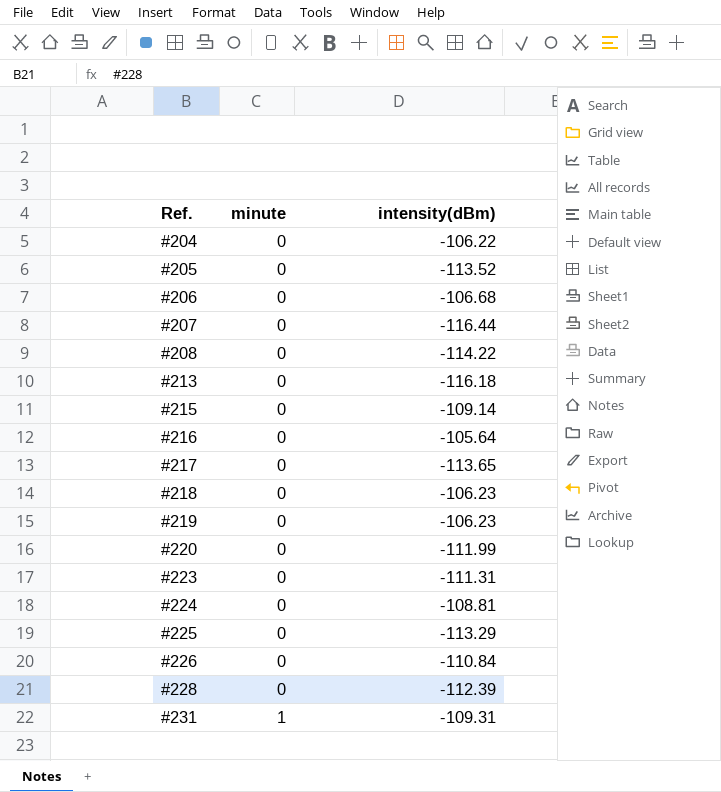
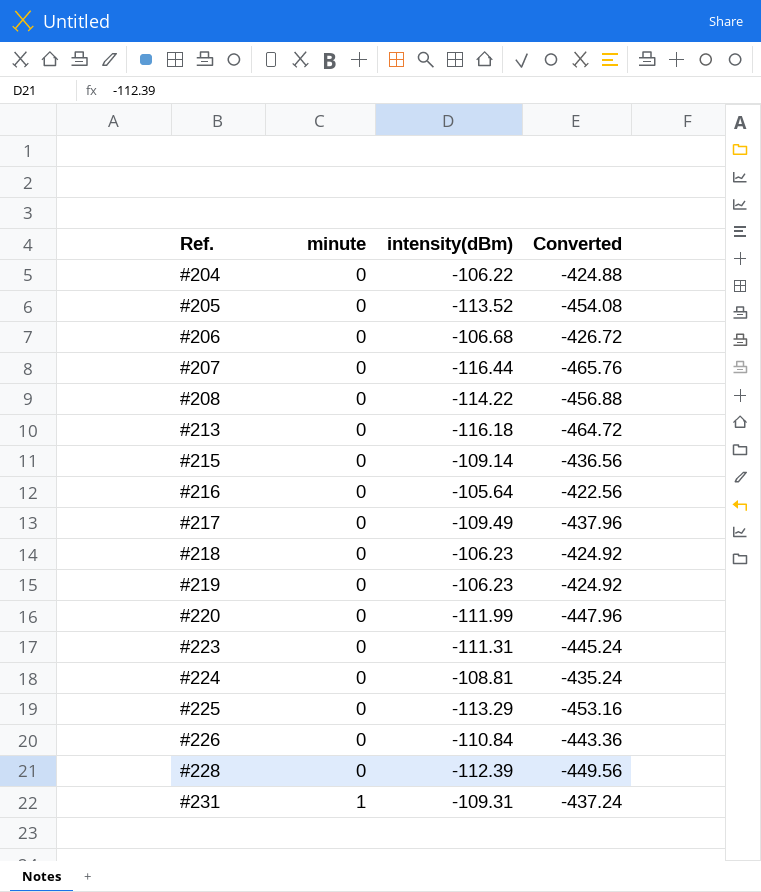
column Converted | formula: none -> [intensity(dBm)] * 4
#217 | intensity(dBm): -113.65 -> -109.49

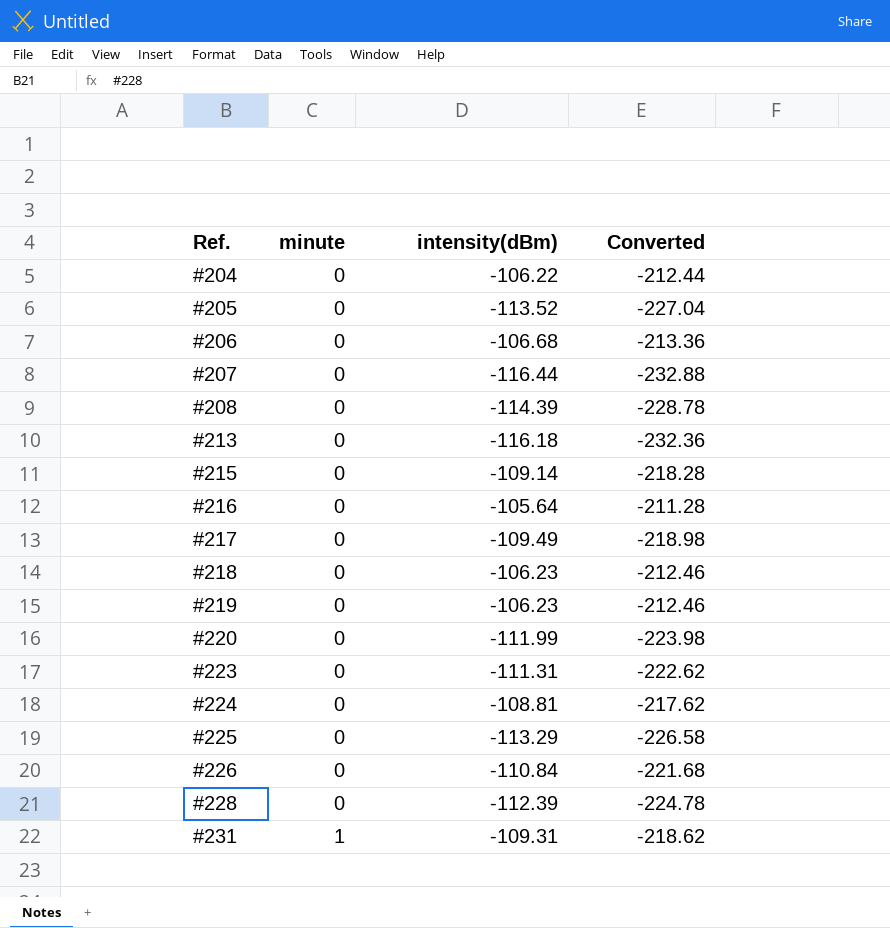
column Converted | formula: [intensity(dBm)] * 4 -> [intensity(dBm)] * 2
#208 | intensity(dBm): -114.22 -> -114.39

